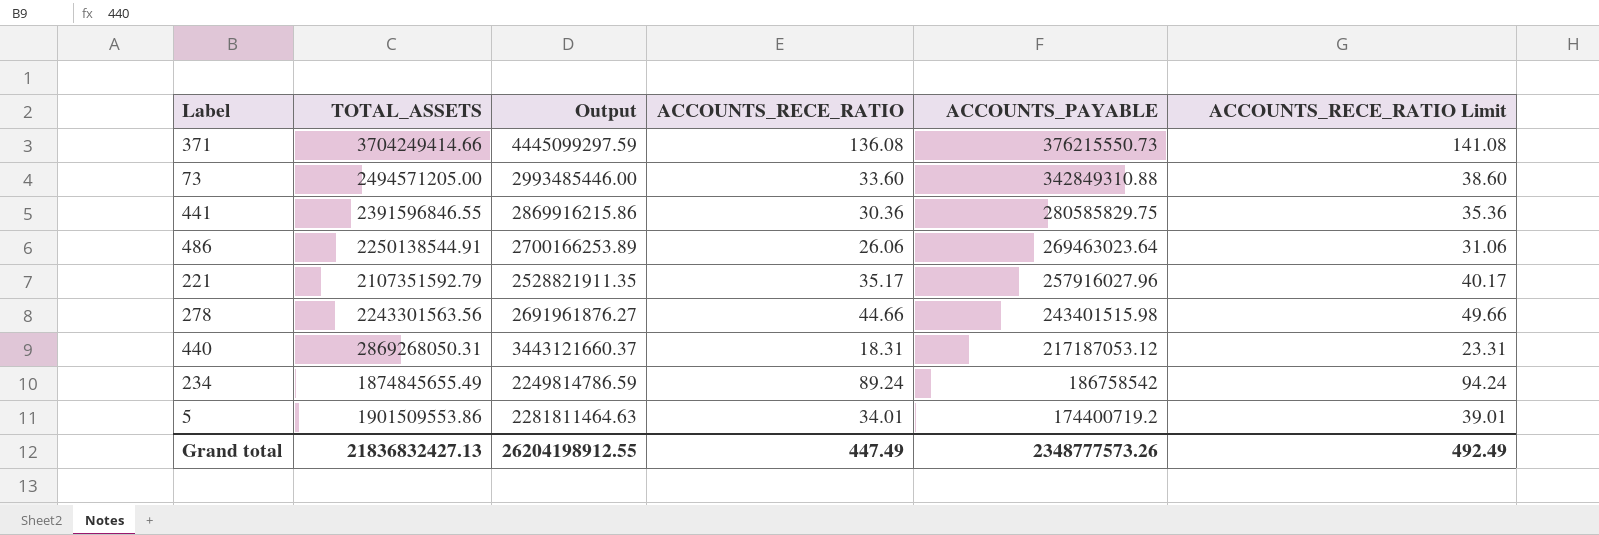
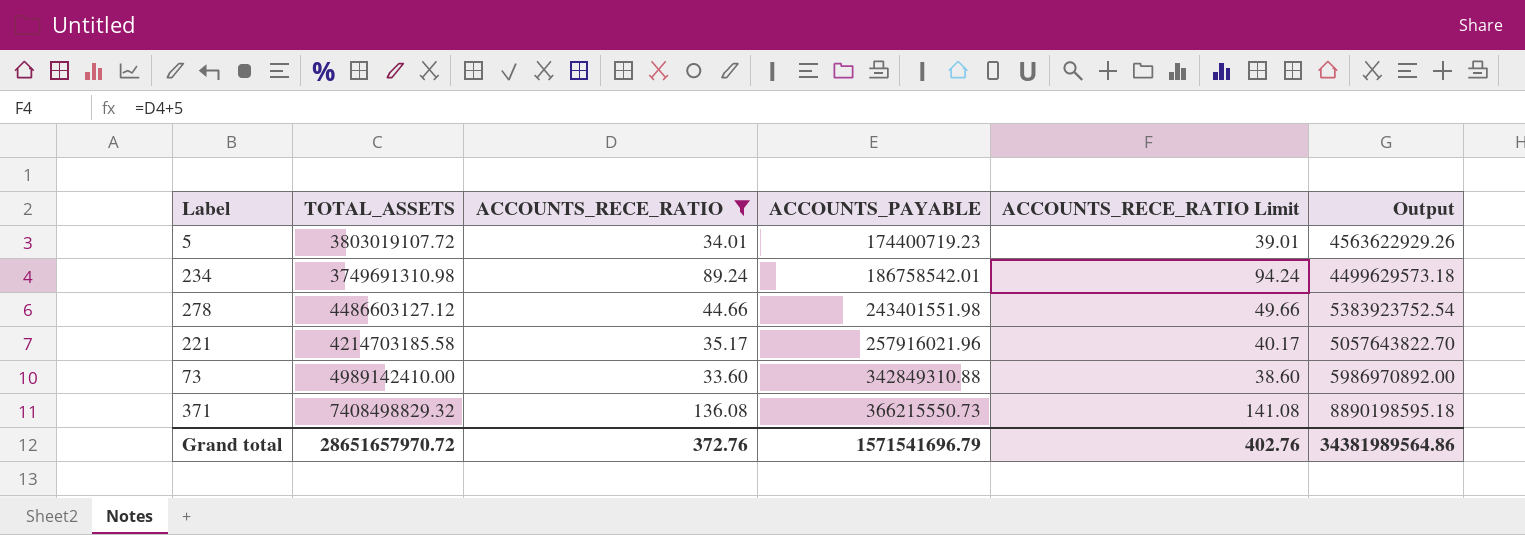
filter: none -> ACCOUNTS_RECE_RATIO >= 33.60
row order: ACCOUNTS_PAYABLE descending -> ACCOUNTS_PAYABLE ascending
column Output | position: 3 -> 6
5 | TOTAL_ASSETS: 1901509553.86 -> 3803019107.72
5 | ACCOUNTS_PAYABLE: 174400719.2 -> 174400719.23
5 | Output: 2281811464.63 -> 4563622929.26
234 | TOTAL_ASSETS: 1874845655.49 -> 3749691310.98
234 | ACCOUNTS_PAYABLE: 186758542 -> 186758542.01
234 | Output: 2249814786.59 -> 4499629573.18
278 | TOTAL_ASSETS: 2243301563.56 -> 4486603127.12
278 | ACCOUNTS_PAYABLE: 243401515.98 -> 243401551.98
278 | Output: 2691961876.27 -> 5383923752.54
221 | TOTAL_ASSETS: 2107351592.79 -> 4214703185.58
221 | ACCOUNTS_PAYABLE: 257916027.96 -> 257916021.96
221 | Output: 2528821911.35 -> 5057643822.70
73 | TOTAL_ASSETS: 2494571205.00 -> 4989142410.00
73 | Output: 2993485446.00 -> 5986970892.00
371 | TOTAL_ASSETS: 3704249414.66 -> 7408498829.32
371 | ACCOUNTS_PAYABLE: 376215550.73 -> 366215550.73
371 | Output: 4445099297.59 -> 8890198595.18
Grand total | TOTAL_ASSETS: 21836832427.13 -> 28651657970.72
Grand total | ACCOUNTS_RECE_RATIO: 447.49 -> 372.76
Grand total | ACCOUNTS_PAYABLE: 2348777573.26 -> 1571541696.79
Grand total | ACCOUNTS_RECE_RATIO Limit: 492.49 -> 402.76
Grand total | Output: 26204198912.55 -> 34381989564.86

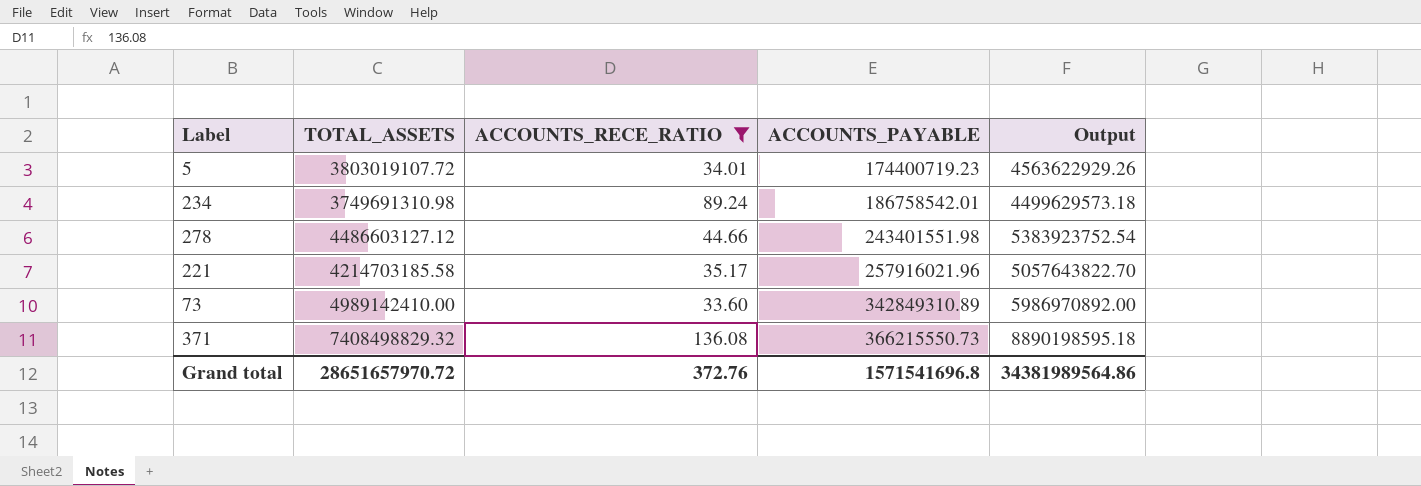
column ACCOUNTS_RECE_RATIO Limit | formula: [ACCOUNTS_RECE_RATIO] + 5 -> none
73 | ACCOUNTS_PAYABLE: 342849310.88 -> 342849310.89
Grand total | ACCOUNTS_PAYABLE: 1571541696.79 -> 1571541696.8

